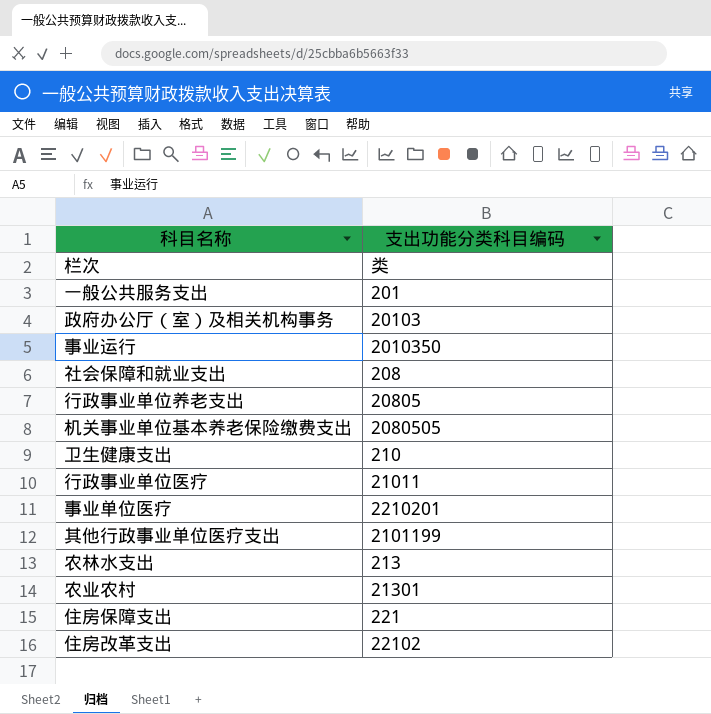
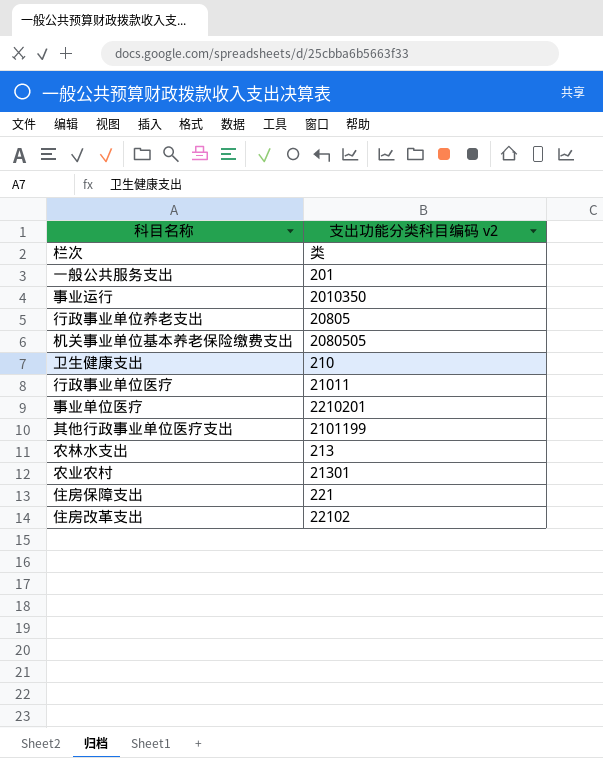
column name: 支出功能分类科目编码 -> 支出功能分类科目编码 v2
row 政府办公厅（室）及相关机构事务: 20103 -> none
row 社会保障和就业支出: 208 -> none

